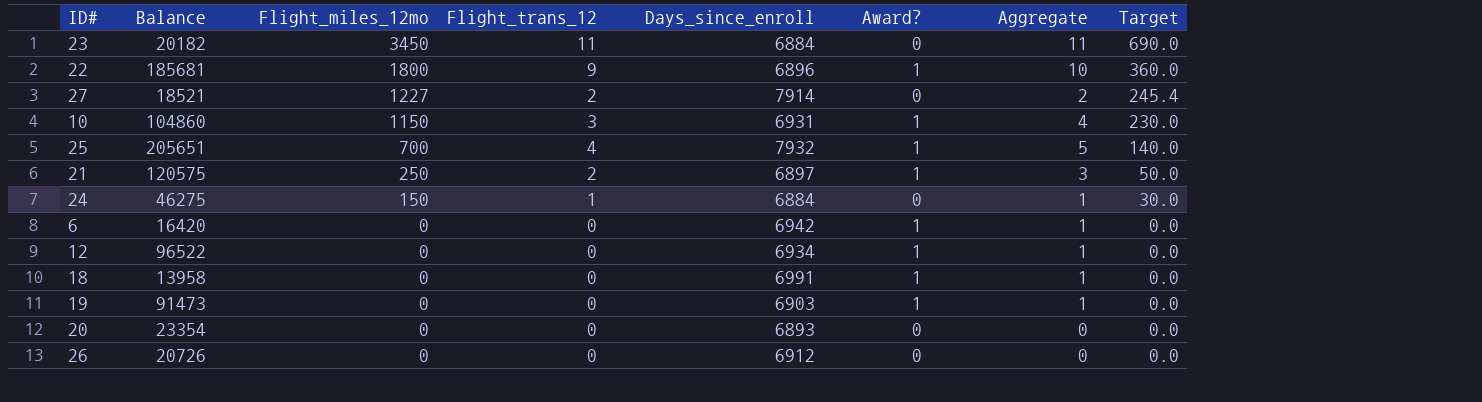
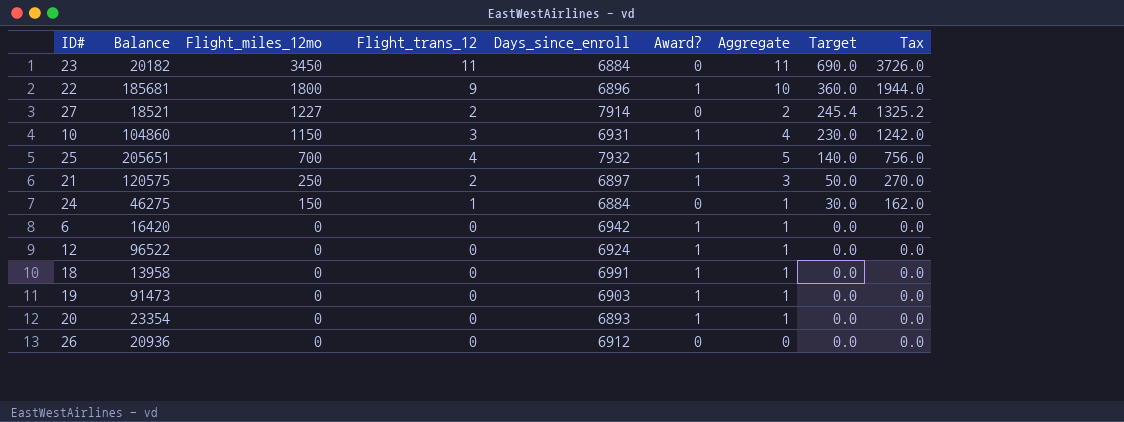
column Tax | formula: none -> [Flight_miles_12mo] * 1.08
12 | Days_since_enroll: 6934 -> 6924
20 | Award?: 0 -> 1
20 | Aggregate: 0 -> 1
26 | Balance: 20726 -> 20936

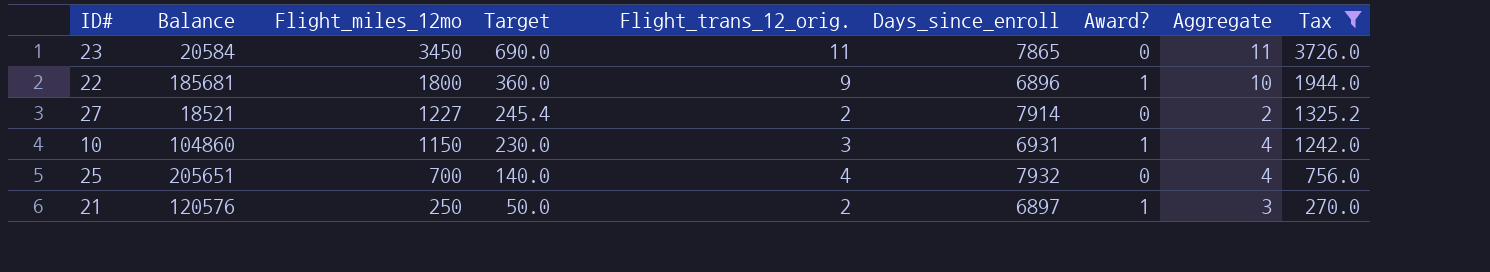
filter: none -> Tax >= 270.0
column Target | position: 8 -> 4
column name: Flight_trans_12 -> Flight_trans_12_orig.
23 | Balance: 20182 -> 20584
23 | Days_since_enroll: 6884 -> 7865
25 | Award?: 1 -> 0
25 | Aggregate: 5 -> 4
21 | Balance: 120575 -> 120576

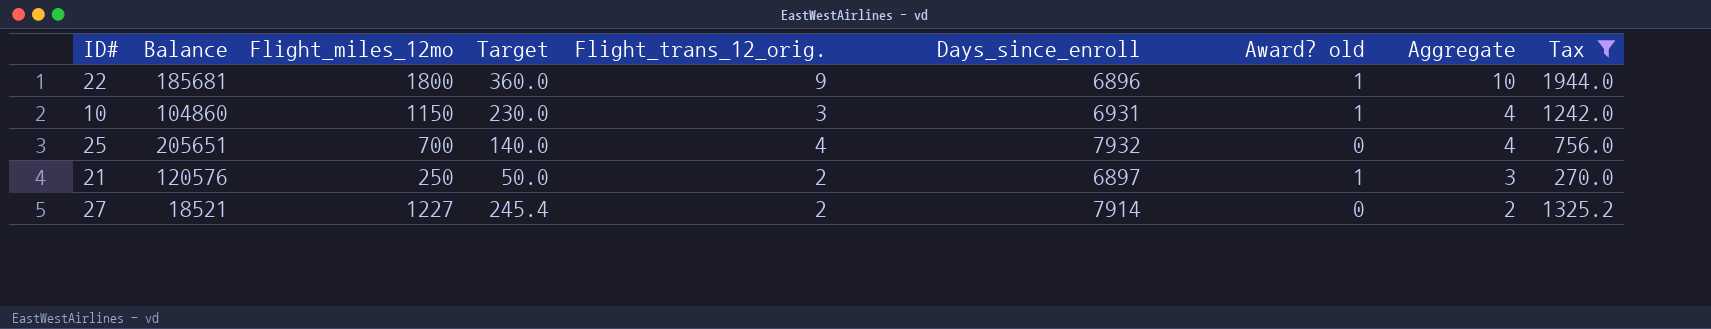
row order: Flight_miles_12mo descending -> Aggregate descending
column name: Award? -> Award? old
row 23: 20584 | 3450 | 690.0 | 11 | 7865 | 0 | 11 | 3726.0 -> none

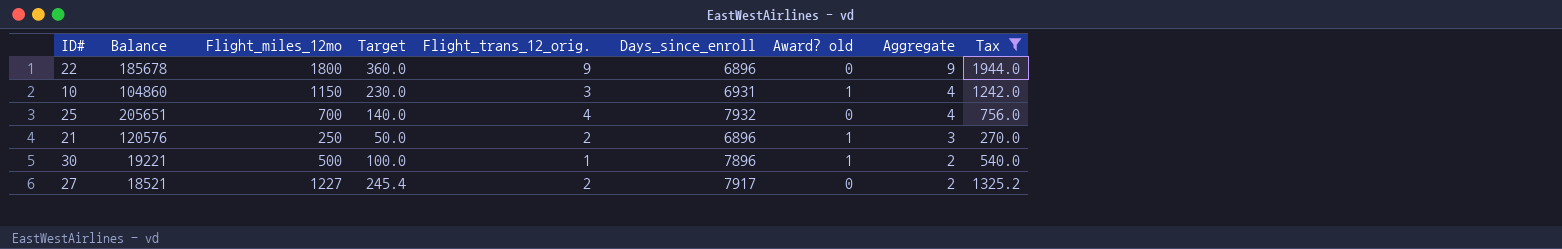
22 | Balance: 185681 -> 185678
22 | Award? old: 1 -> 0
22 | Aggregate: 10 -> 9
21 | Days_since_enroll: 6897 -> 6896
row 30: none -> 19221 | 500 | 100.0 | 1 | 7896 | 1 | 2 | 540.0
27 | Days_since_enroll: 7914 -> 7917

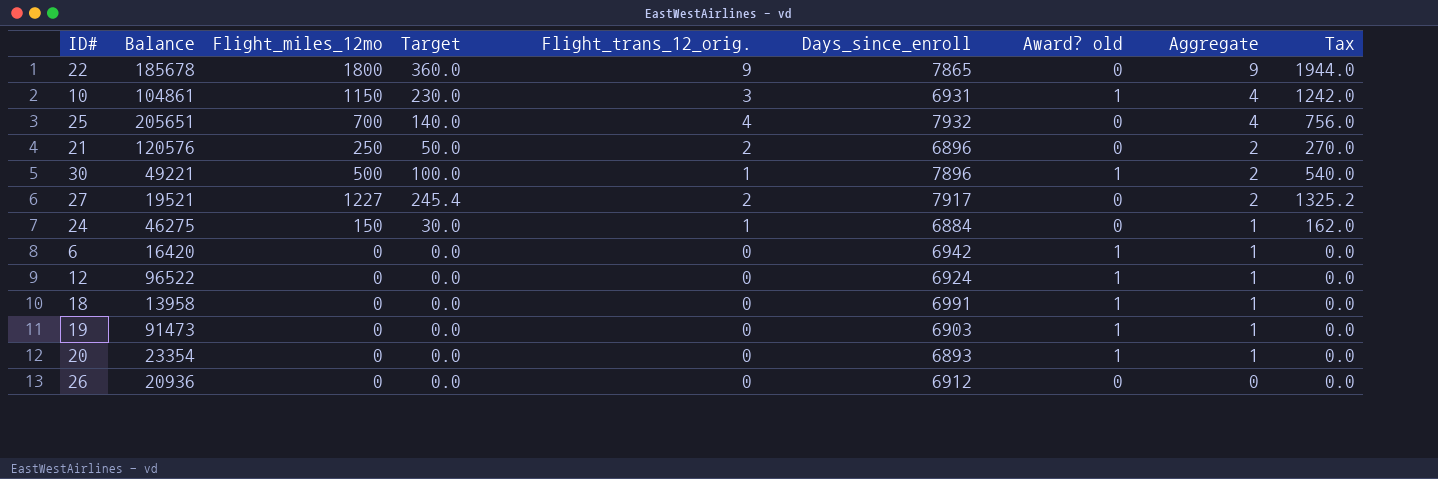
filter: Tax >= 270.0 -> none
22 | Days_since_enroll: 6896 -> 7865
10 | Balance: 104860 -> 104861
21 | Award? old: 1 -> 0
21 | Aggregate: 3 -> 2
30 | Balance: 19221 -> 49221
27 | Balance: 18521 -> 19521

